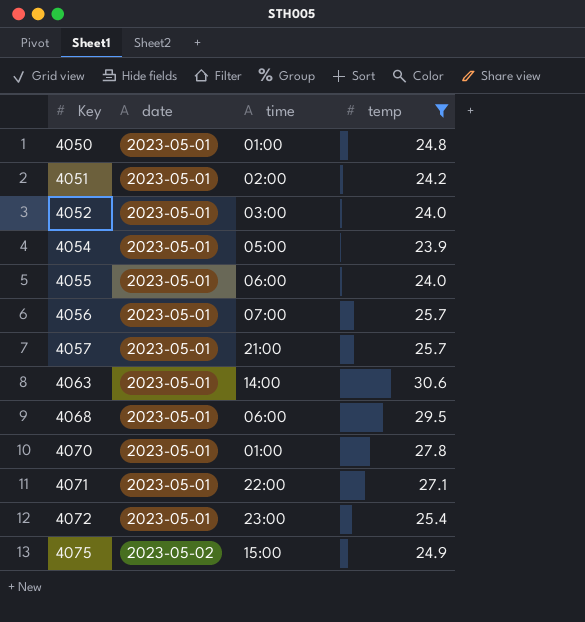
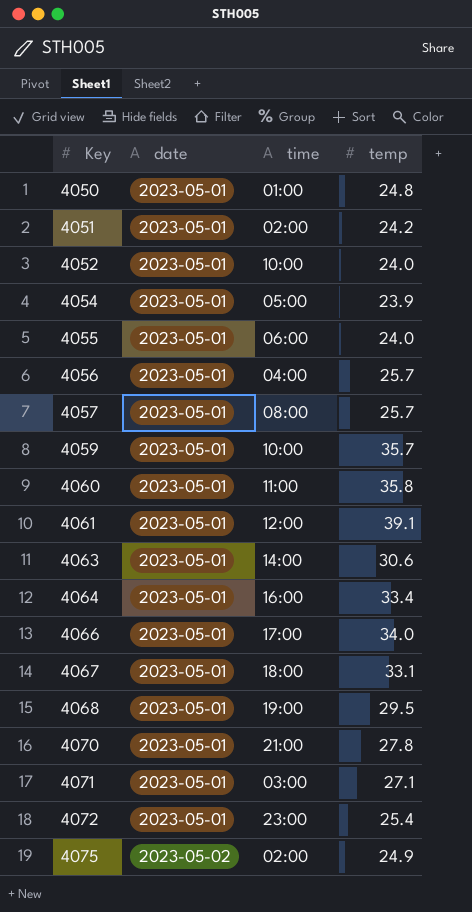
filter: temp <= 30.6 -> none
4052 | time: 03:00 -> 10:00
4056 | time: 07:00 -> 04:00
4057 | time: 21:00 -> 08:00
4068 | time: 06:00 -> 19:00
4070 | time: 01:00 -> 21:00
4071 | time: 22:00 -> 03:00
4075 | time: 15:00 -> 02:00

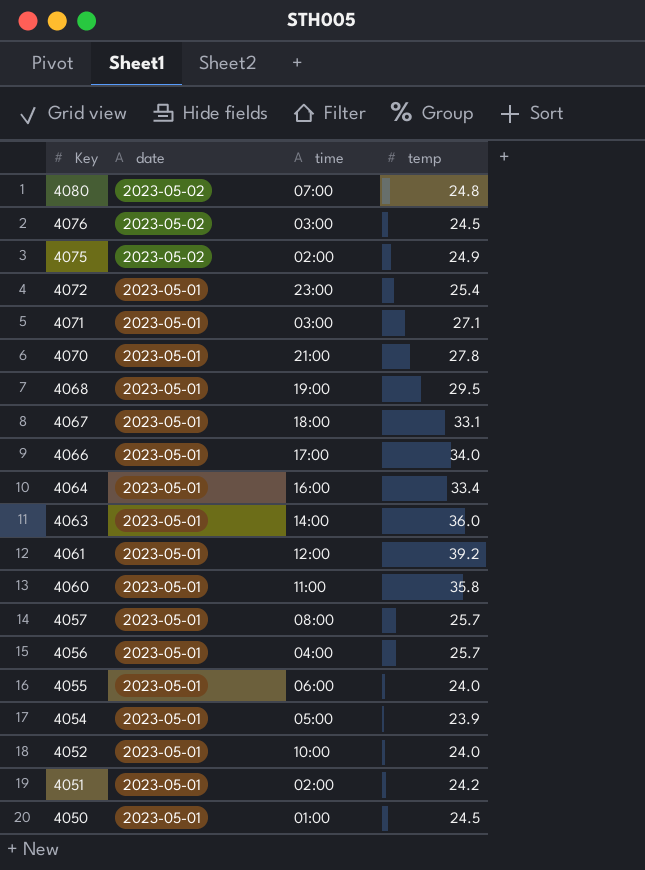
row order: Key ascending -> Key descending
row 4059: 2023-05-01 | 10:00 | 35.7 -> none
row 4080: none -> 2023-05-02 | 07:00 | 24.8
row 4076: none -> 2023-05-02 | 03:00 | 24.5
4063 | temp: 30.6 -> 36.0
4061 | temp: 39.1 -> 39.2
4050 | temp: 24.8 -> 24.5

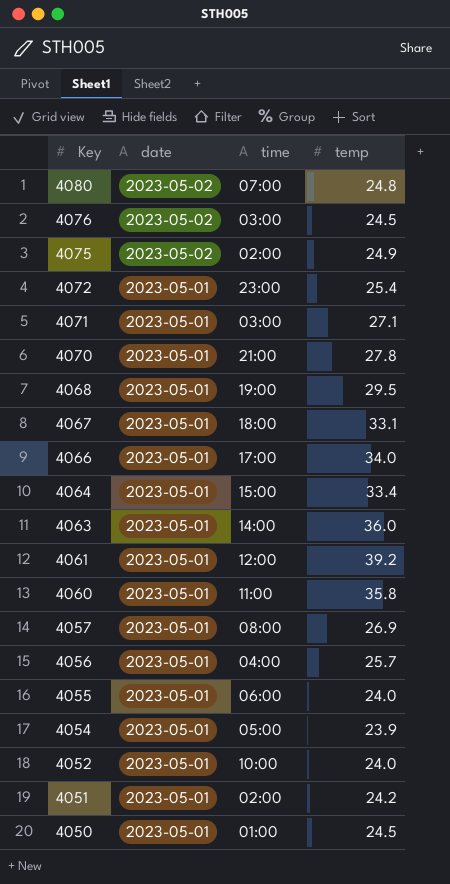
4064 | time: 16:00 -> 15:00
4057 | temp: 25.7 -> 26.9

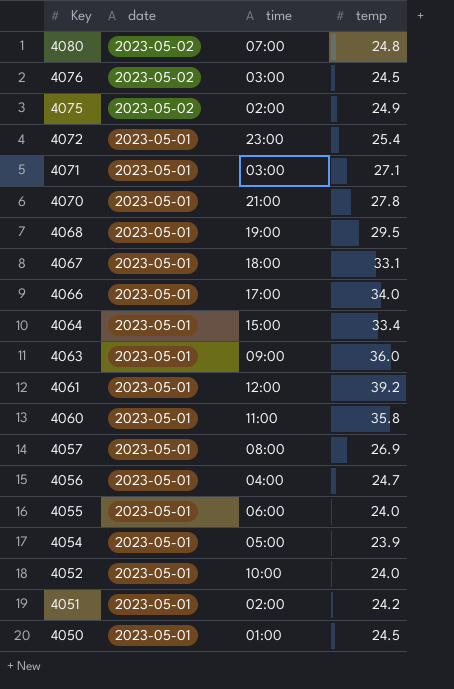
4063 | time: 14:00 -> 09:00
4056 | temp: 25.7 -> 24.7

